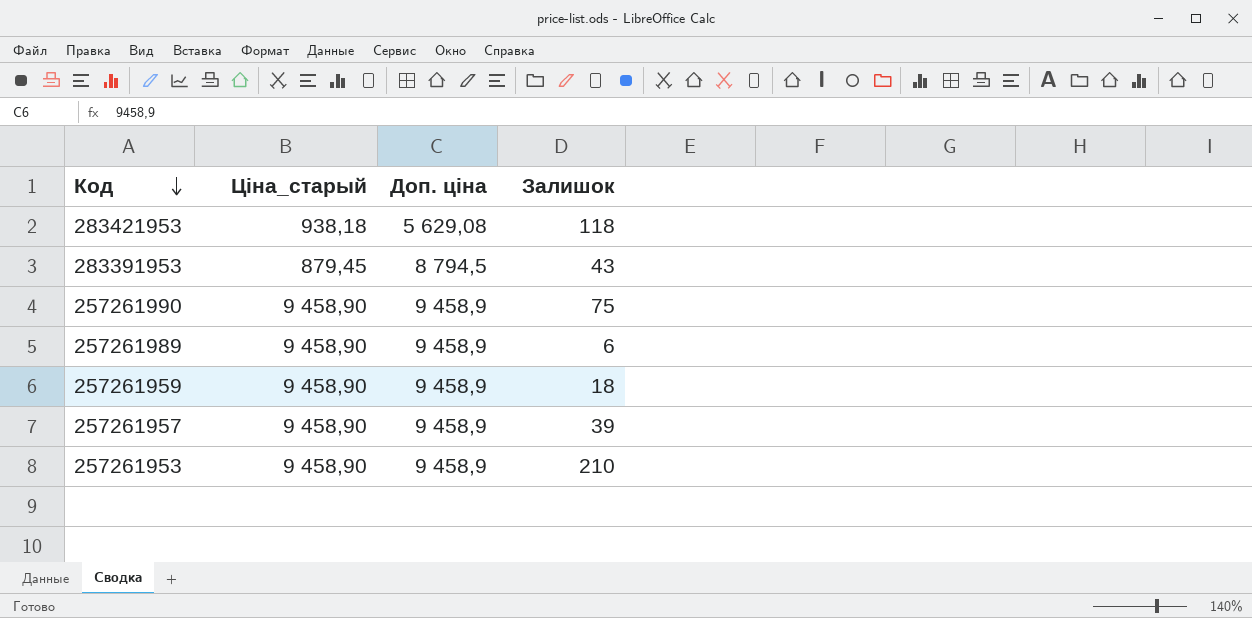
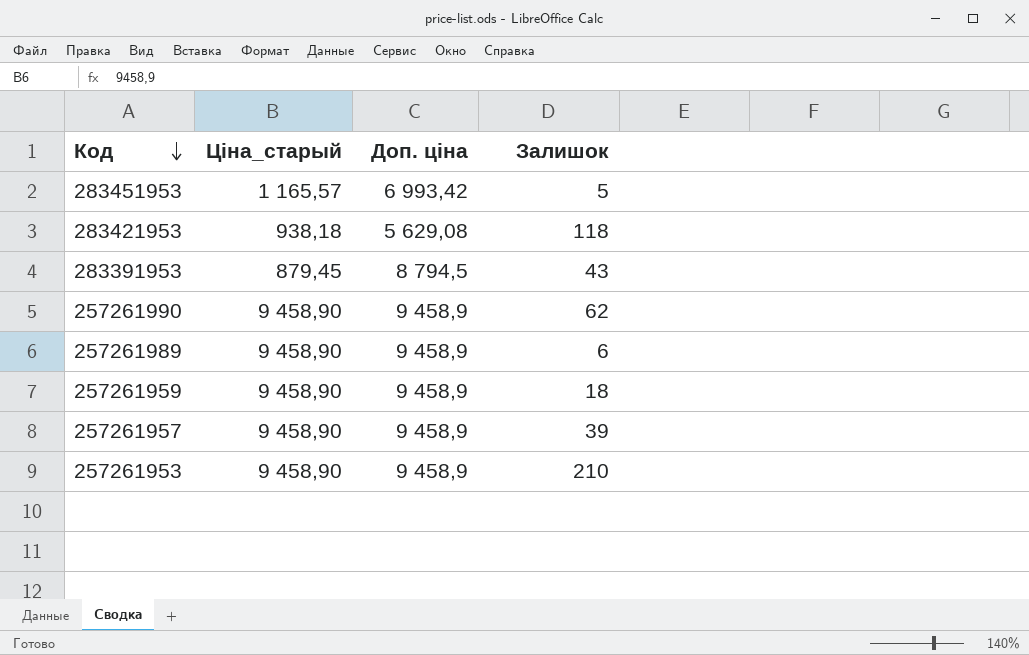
row 283451953: none -> 1 165,57 | 6 993,42 | 5
257261990 | Залишок: 75 -> 62

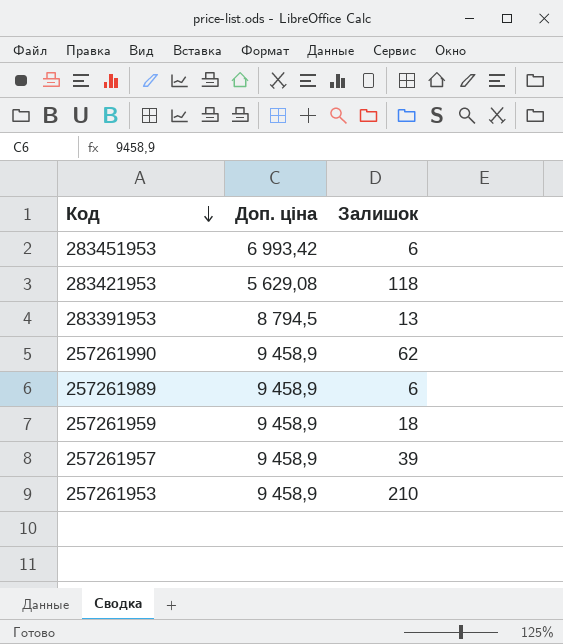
column Ціна_старый | position: 2 -> none
283451953 | Залишок: 5 -> 6
283391953 | Залишок: 43 -> 13

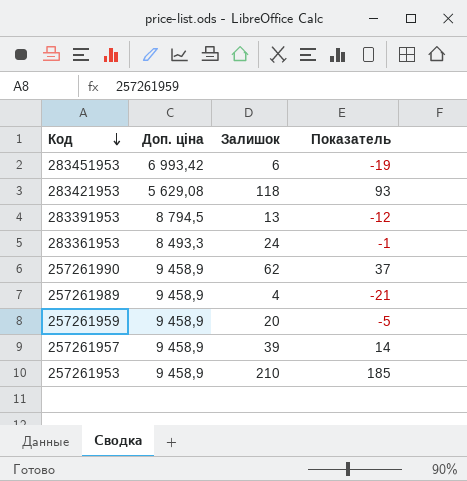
column Показатель | formula: none -> [Залишок] - 25
row 283361953: none -> 8 493,3 | 24 | -1
257261989 | Залишок: 6 -> 4
257261959 | Залишок: 18 -> 20

